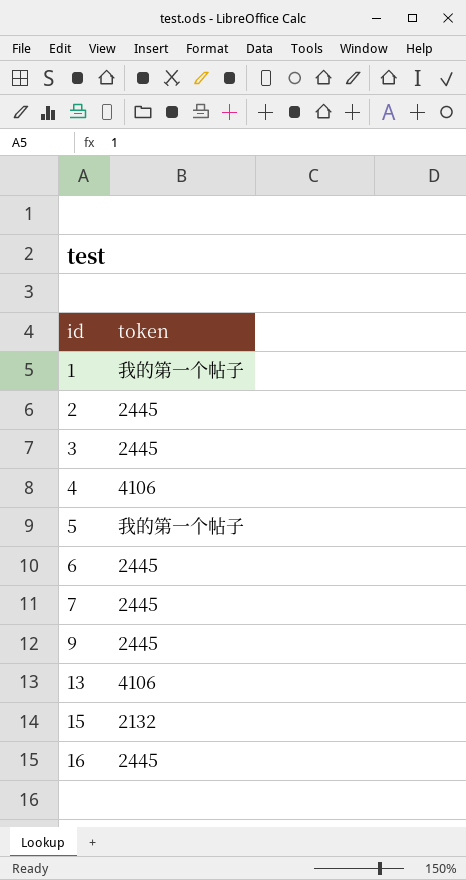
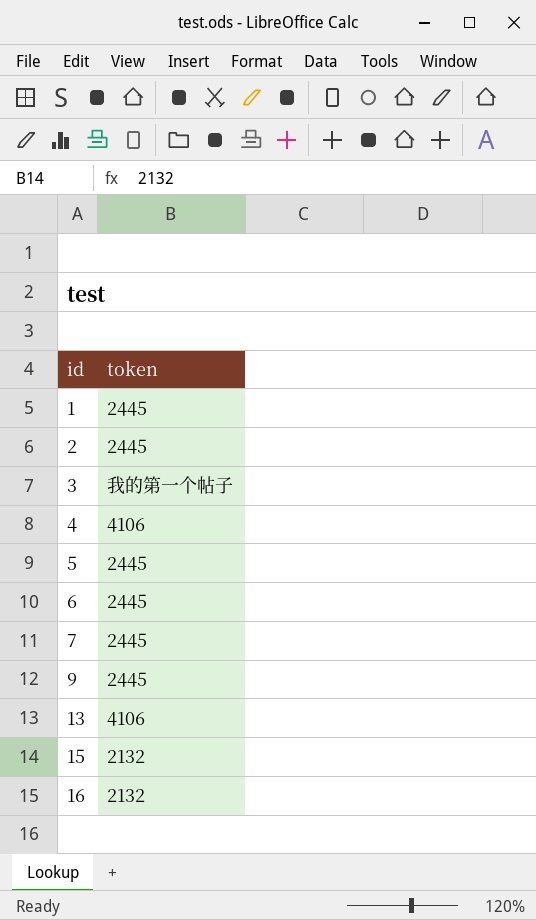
1 | token: 我的第一个帖子 -> 2445
3 | token: 2445 -> 我的第一个帖子
5 | token: 我的第一个帖子 -> 2445
16 | token: 2445 -> 2132

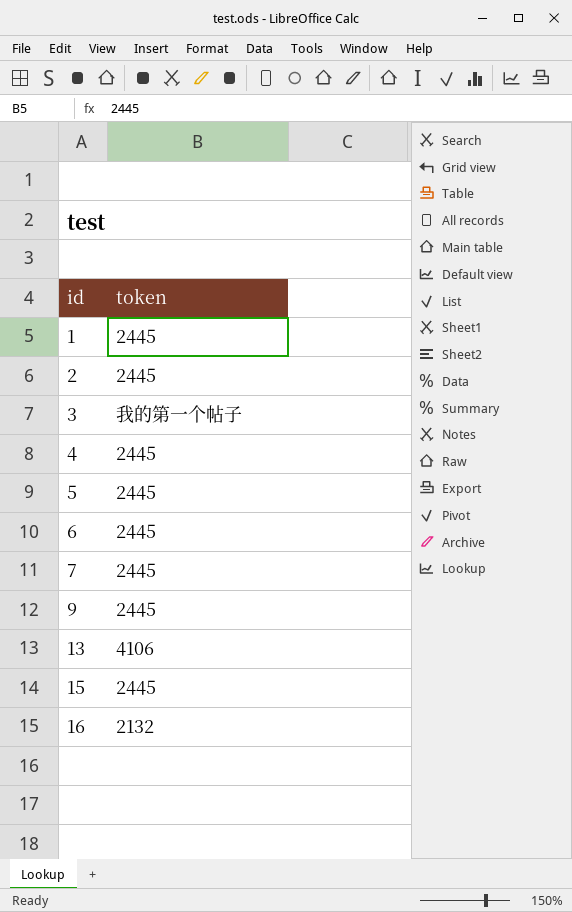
4 | token: 4106 -> 2445
15 | token: 2132 -> 2445

